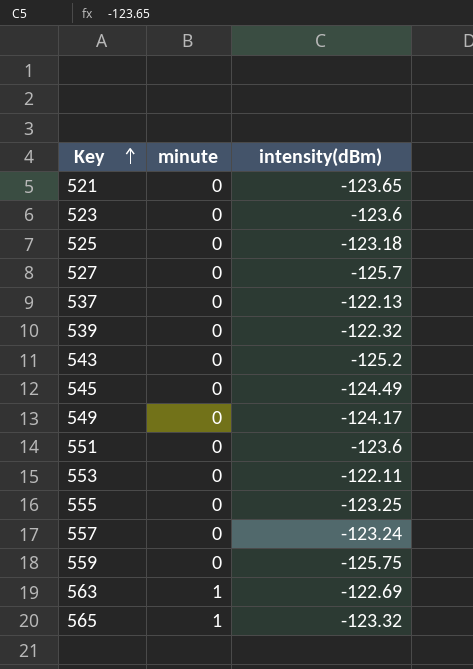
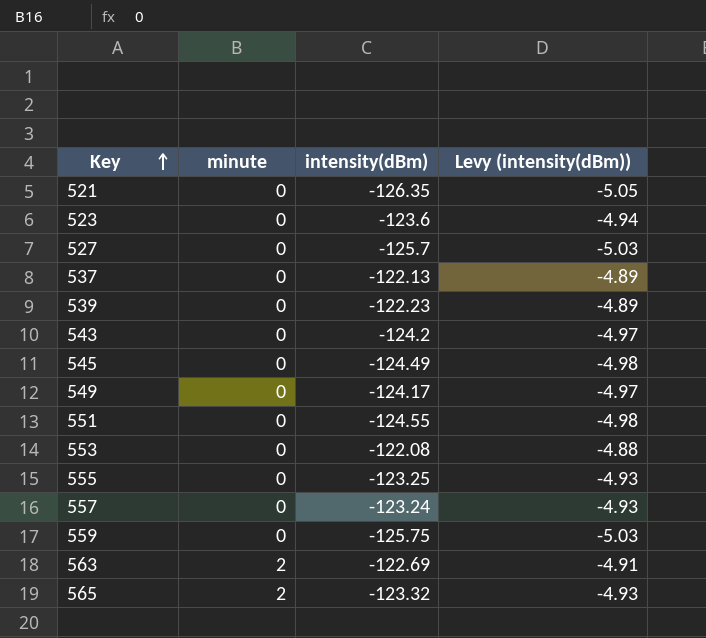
column Levy (intensity(dBm)) | formula: none -> [intensity(dBm)] * 0.04
row 525: 0 | -123.18 -> none
521 | intensity(dBm): -123.65 -> -126.35
539 | intensity(dBm): -122.32 -> -122.23
543 | intensity(dBm): -125.2 -> -124.2
551 | intensity(dBm): -123.6 -> -124.55
553 | intensity(dBm): -122.11 -> -122.08
563 | minute: 1 -> 2
565 | minute: 1 -> 2

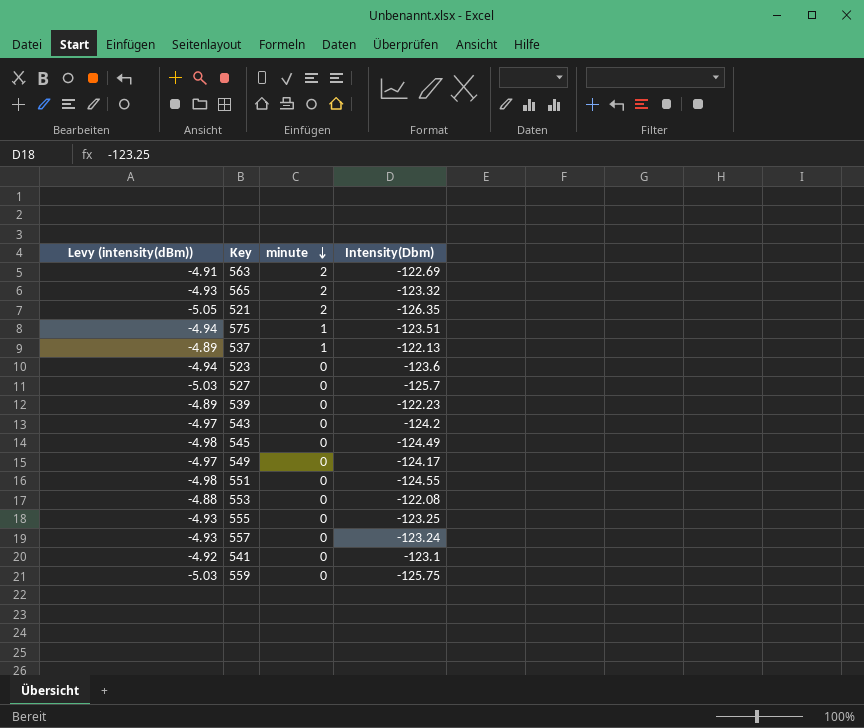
row order: Key ascending -> minute descending
column Levy (intensity(dBm)) | position: 4 -> 1
column name: intensity(dBm) -> Intensity(Dbm)
521 | minute: 0 -> 2
row 575: none -> -4.94 | 1 | -123.51
537 | minute: 0 -> 1
row 541: none -> -4.92 | 0 | -123.1

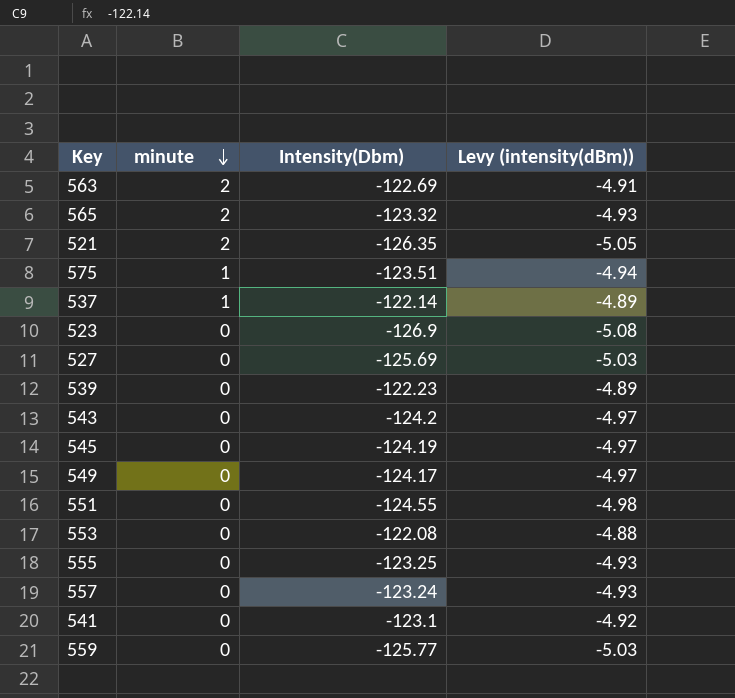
column Levy (intensity(dBm)) | position: 1 -> 4
537 | Intensity(Dbm): -122.13 -> -122.14
523 | Intensity(Dbm): -123.6 -> -126.9
523 | Levy (intensity(dBm)): -4.94 -> -5.08
527 | Intensity(Dbm): -125.7 -> -125.69
545 | Intensity(Dbm): -124.49 -> -124.19
545 | Levy (intensity(dBm)): -4.98 -> -4.97
559 | Intensity(Dbm): -125.75 -> -125.77

